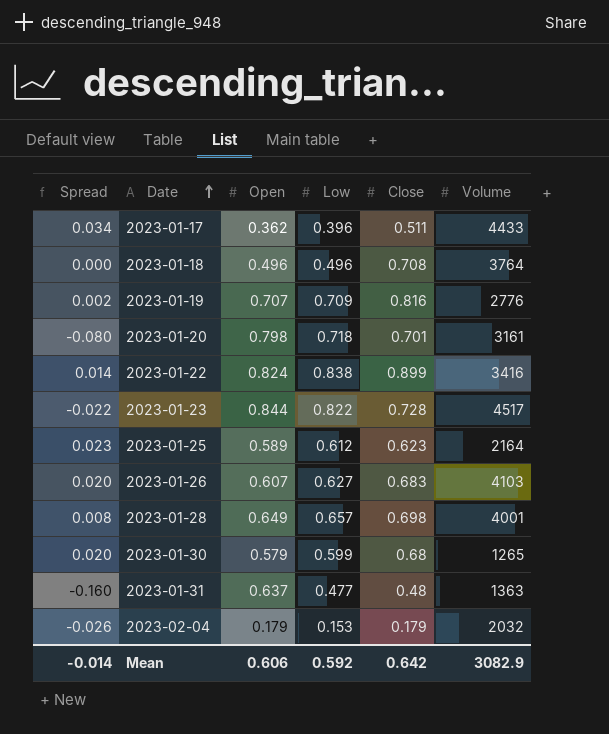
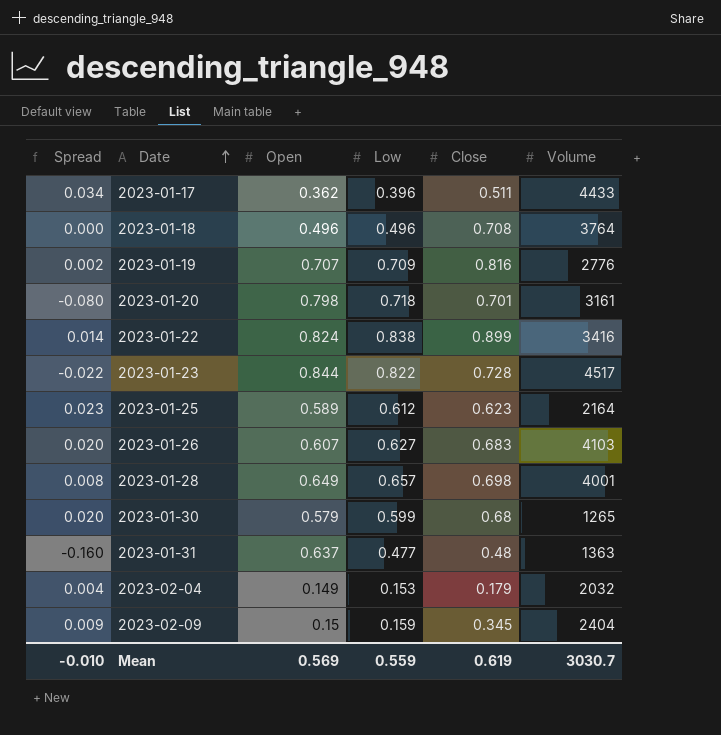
2023-02-04 | Spread: -0.026 -> 0.004
2023-02-04 | Open: 0.179 -> 0.149
row 2023-02-09: none -> 0.009 | 0.15 | 0.159 | 0.345 | 2404
Mean | Spread: -0.014 -> -0.010
Mean | Open: 0.606 -> 0.569
Mean | Low: 0.592 -> 0.559
Mean | Close: 0.642 -> 0.619
Mean | Volume: 3082.9 -> 3030.7

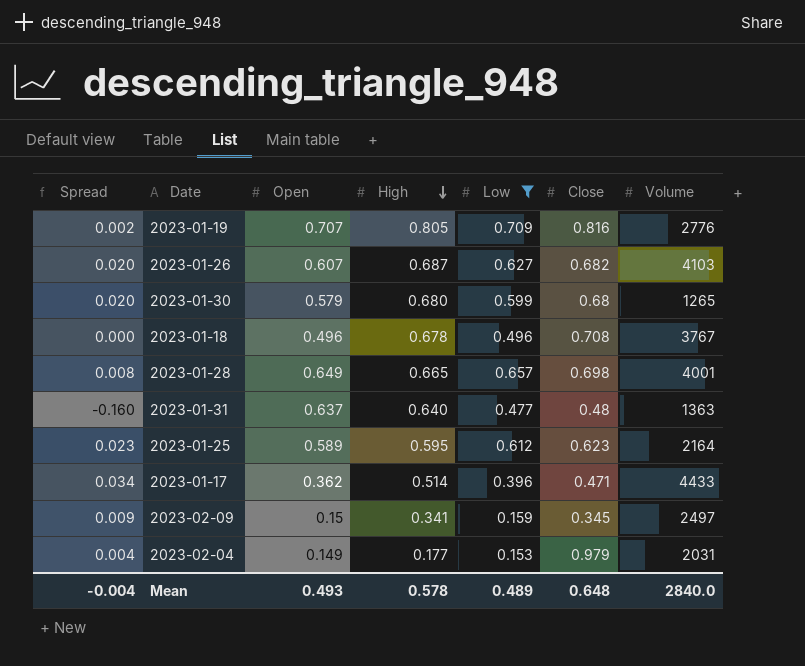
filter: none -> Low <= 0.709
row order: Date ascending -> High descending
column High | position: none -> 4
2023-01-26 | Close: 0.683 -> 0.682
2023-01-18 | Volume: 3764 -> 3767
2023-01-17 | Close: 0.511 -> 0.471
2023-02-09 | Volume: 2404 -> 2497
2023-02-04 | Close: 0.179 -> 0.979
2023-02-04 | Volume: 2032 -> 2031
Mean | Spread: -0.010 -> -0.004
Mean | Open: 0.569 -> 0.493
Mean | Low: 0.559 -> 0.489
Mean | Close: 0.619 -> 0.648
Mean | Volume: 3030.7 -> 2840.0

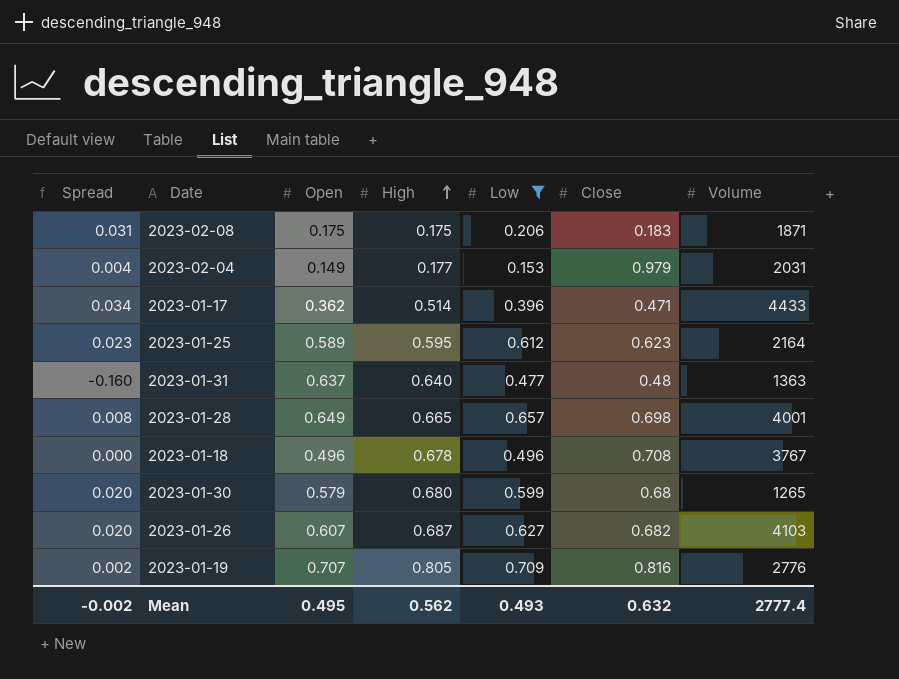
row order: High descending -> High ascending
row 2023-02-09: 0.009 | 0.15 | 0.341 | 0.159 | 0.345 | 2497 -> none
row 2023-02-08: none -> 0.031 | 0.175 | 0.175 | 0.206 | 0.183 | 1871
Mean | Spread: -0.004 -> -0.002
Mean | Open: 0.493 -> 0.495
Mean | High: 0.578 -> 0.562
Mean | Low: 0.489 -> 0.493
Mean | Close: 0.648 -> 0.632
Mean | Volume: 2840.0 -> 2777.4

